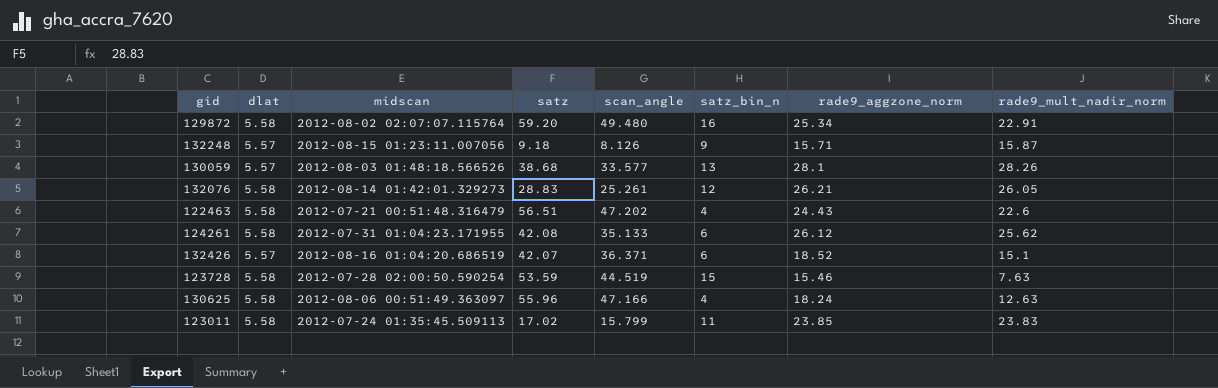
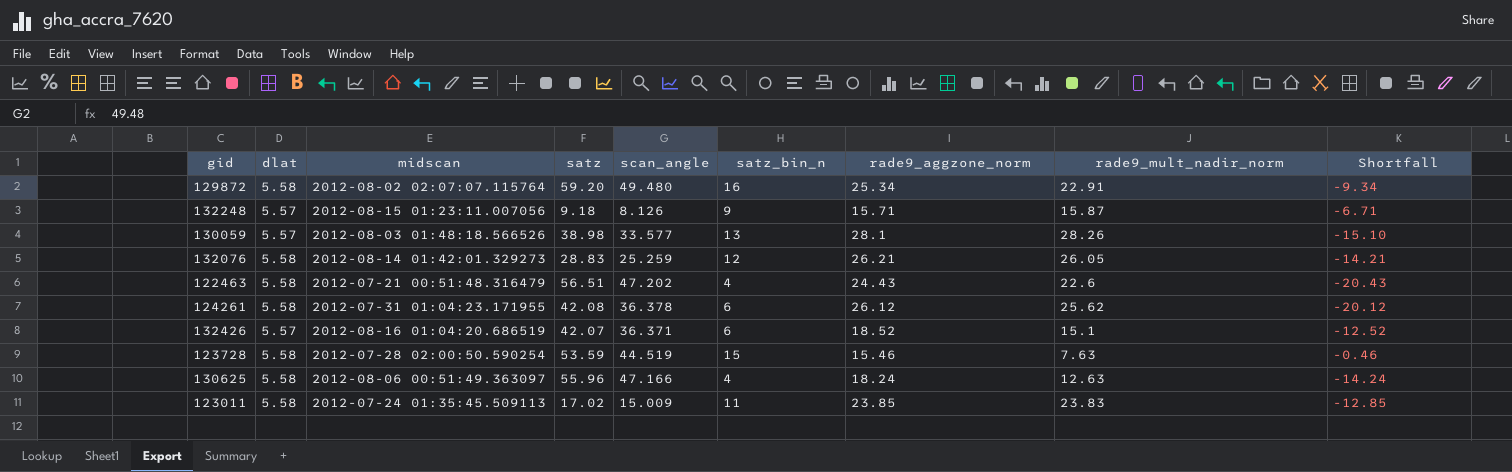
column Shortfall | formula: none -> [satz_bin_n] - [rade9_aggzone_norm]
130059 | satz: 38.68 -> 38.98
132076 | scan_angle: 25.261 -> 25.259
124261 | scan_angle: 35.133 -> 36.378
123011 | scan_angle: 15.799 -> 15.009

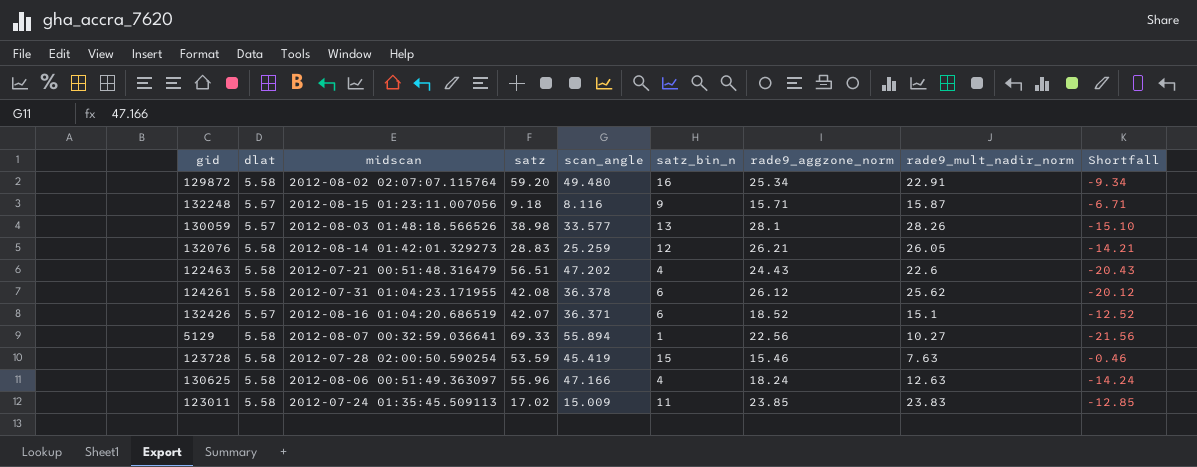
132248 | scan_angle: 8.126 -> 8.116
row 5129: none -> 5.58 | 2012-08-07 00:32:59.036641 | 69.33 | 55.894 | 1 | 22.56 | 10.27 | -21.56
123728 | scan_angle: 44.519 -> 45.419

